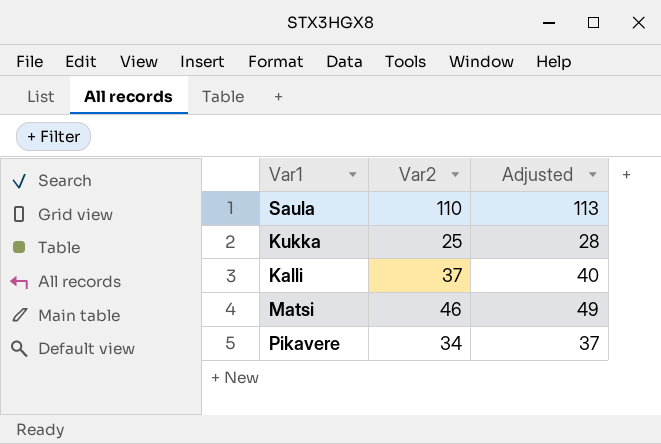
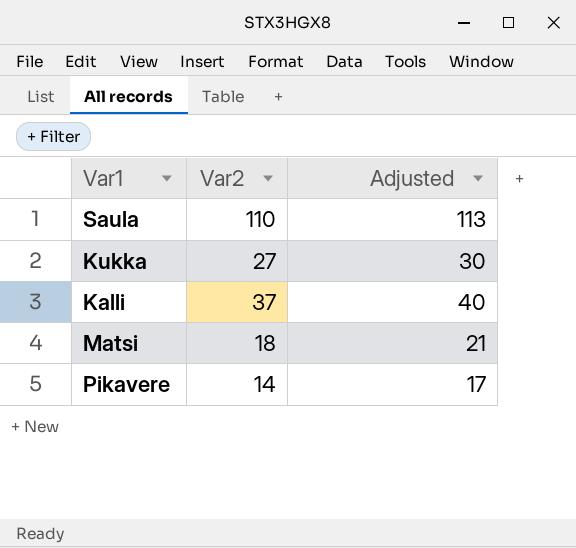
Kukka | Var2: 25 -> 27
Kukka | Adjusted: 28 -> 30
Matsi | Var2: 46 -> 18
Matsi | Adjusted: 49 -> 21
Pikavere | Var2: 34 -> 14
Pikavere | Adjusted: 37 -> 17

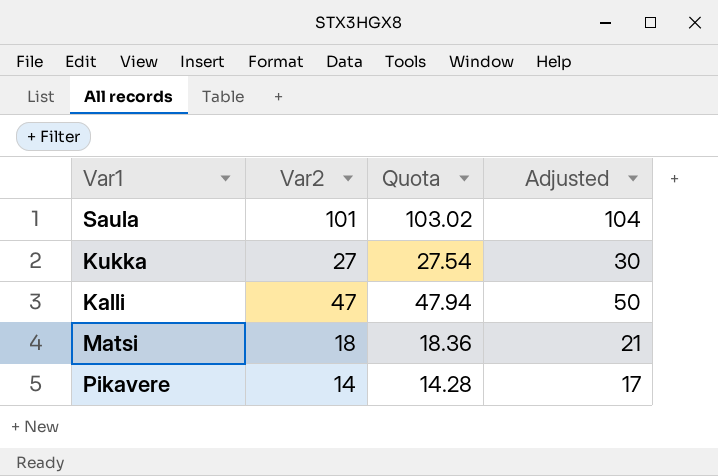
column Quota | formula: none -> [Var2] * 1.02
Saula | Var2: 110 -> 101
Saula | Adjusted: 113 -> 104
Kalli | Var2: 37 -> 47
Kalli | Adjusted: 40 -> 50

